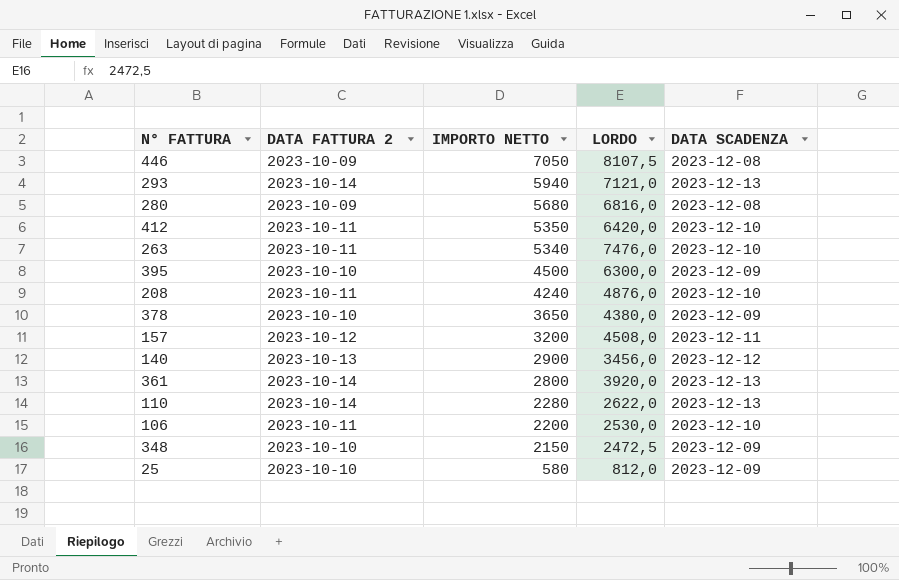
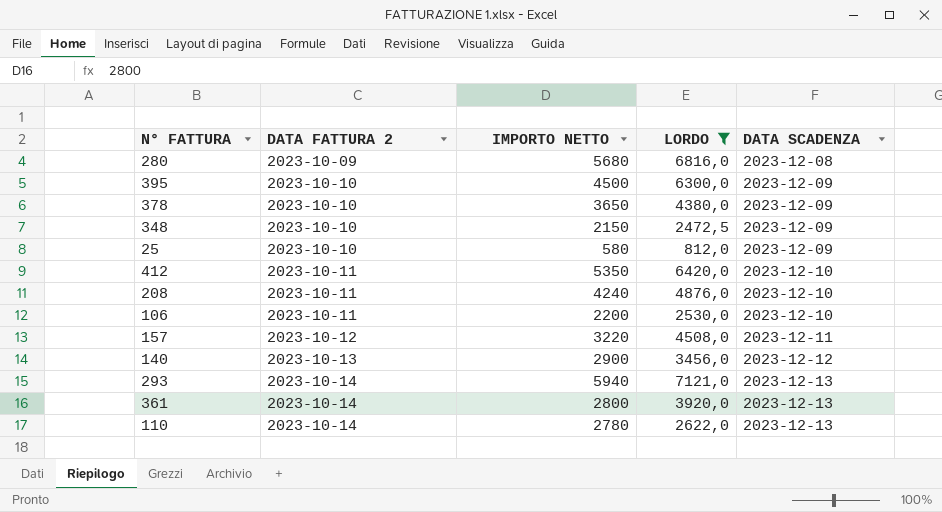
filter: none -> LORDO <= 7121,0
row order: IMPORTO NETTO descending -> DATA FATTURA 2 ascending
157 | IMPORTO NETTO: 3200 -> 3220
110 | IMPORTO NETTO: 2280 -> 2780

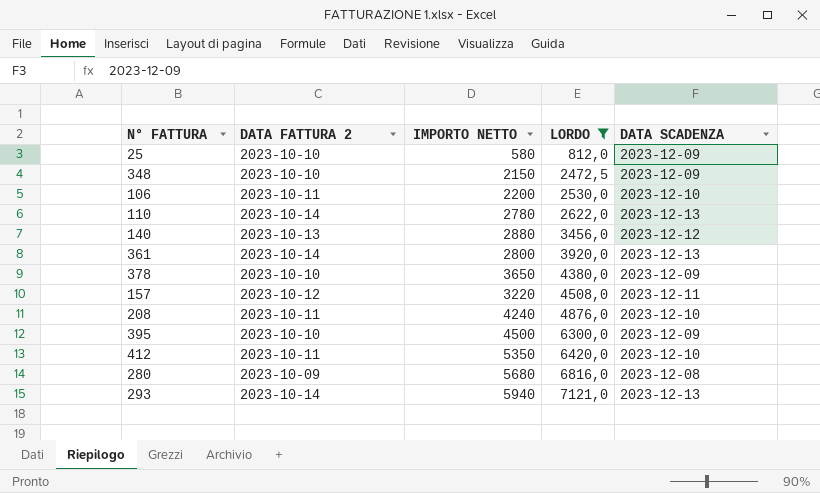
row order: DATA FATTURA 2 ascending -> LORDO ascending
140 | IMPORTO NETTO: 2900 -> 2880

